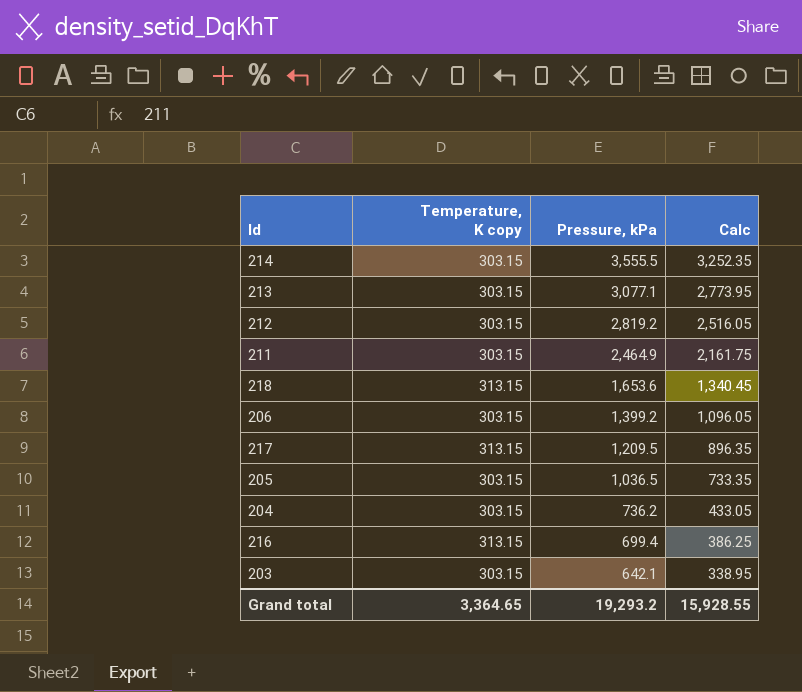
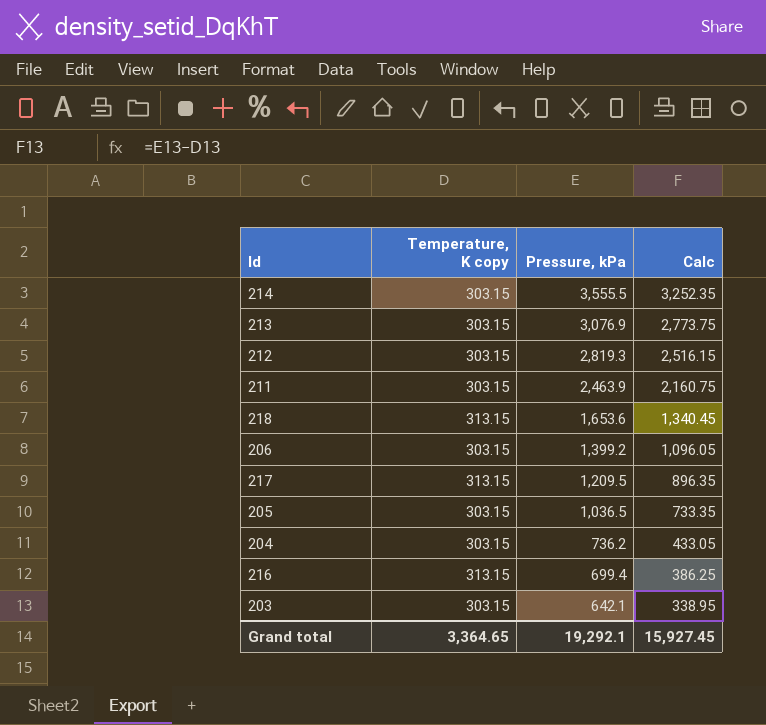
213 | Pressure, kPa: 3,077.1 -> 3,076.9
213 | Calc: 2,773.95 -> 2,773.75
212 | Pressure, kPa: 2,819.2 -> 2,819.3
212 | Calc: 2,516.05 -> 2,516.15
211 | Pressure, kPa: 2,464.9 -> 2,463.9
211 | Calc: 2,161.75 -> 2,160.75
Grand total | Pressure, kPa: 19,293.2 -> 19,292.1
Grand total | Calc: 15,928.55 -> 15,927.45

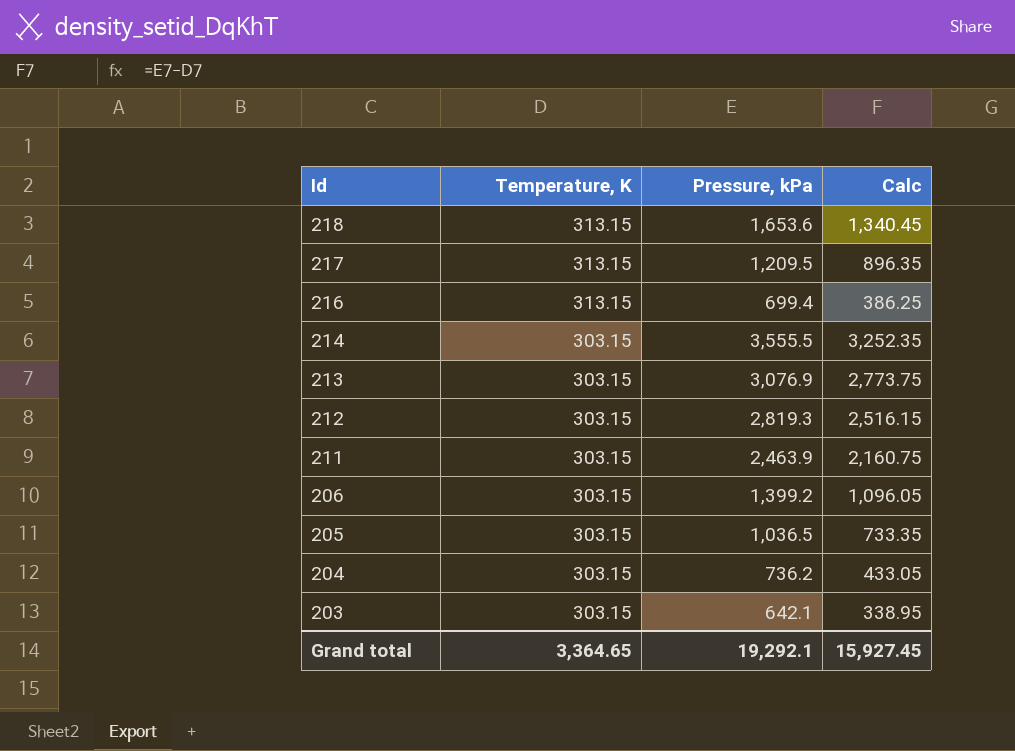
row order: Pressure, kPa descending -> Id descending
column name: Temperature, K copy -> Temperature, K

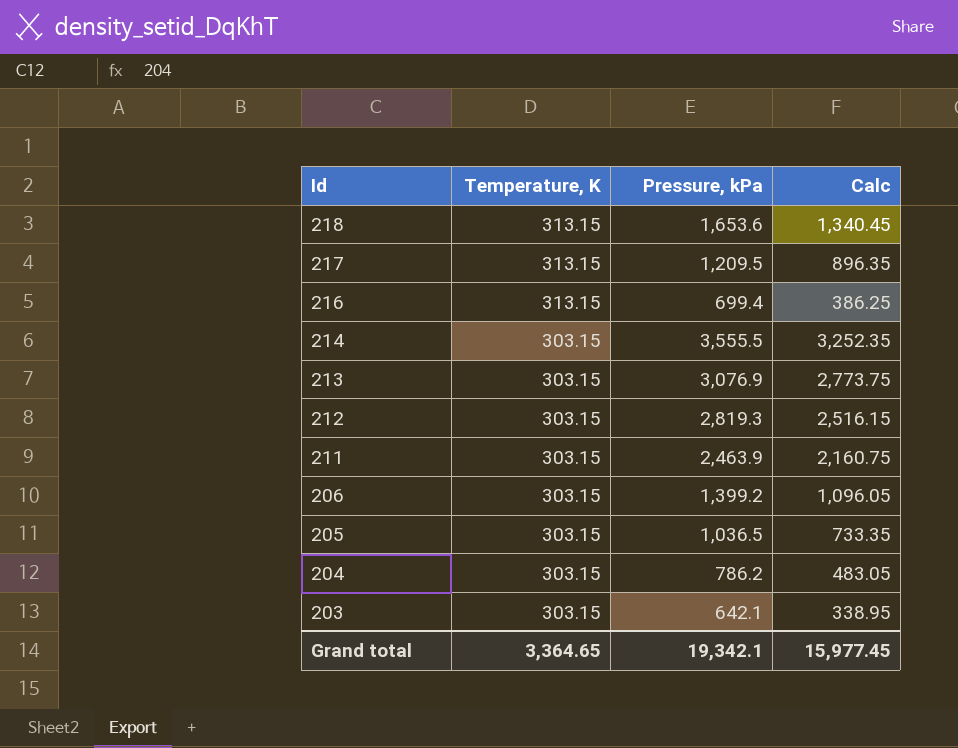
204 | Pressure, kPa: 736.2 -> 786.2
204 | Calc: 433.05 -> 483.05
Grand total | Pressure, kPa: 19,292.1 -> 19,342.1
Grand total | Calc: 15,927.45 -> 15,977.45

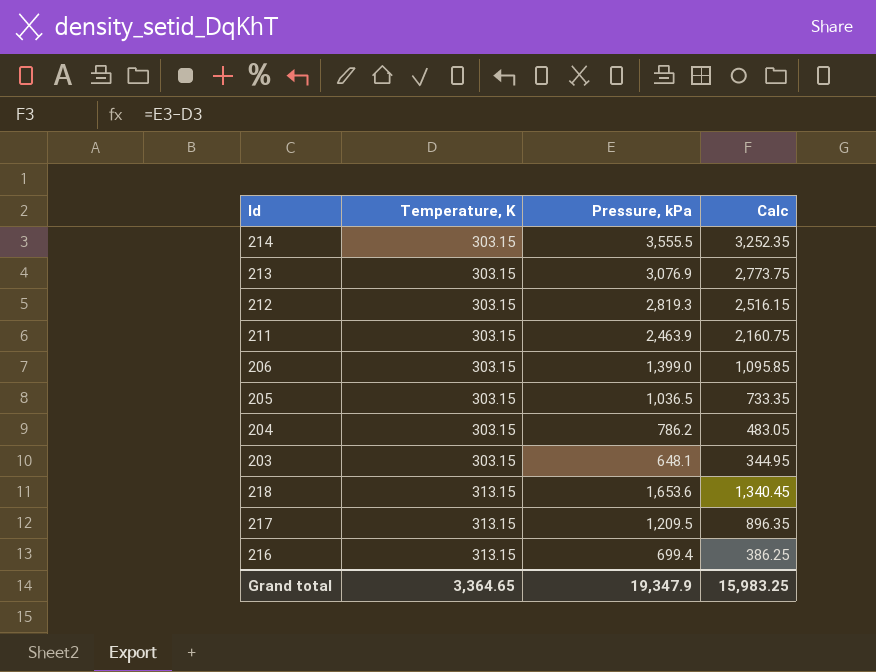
row order: Id descending -> Temperature, K ascending
206 | Pressure, kPa: 1,399.2 -> 1,399.0
206 | Calc: 1,096.05 -> 1,095.85
203 | Pressure, kPa: 642.1 -> 648.1
203 | Calc: 338.95 -> 344.95
Grand total | Pressure, kPa: 19,342.1 -> 19,347.9
Grand total | Calc: 15,977.45 -> 15,983.25

